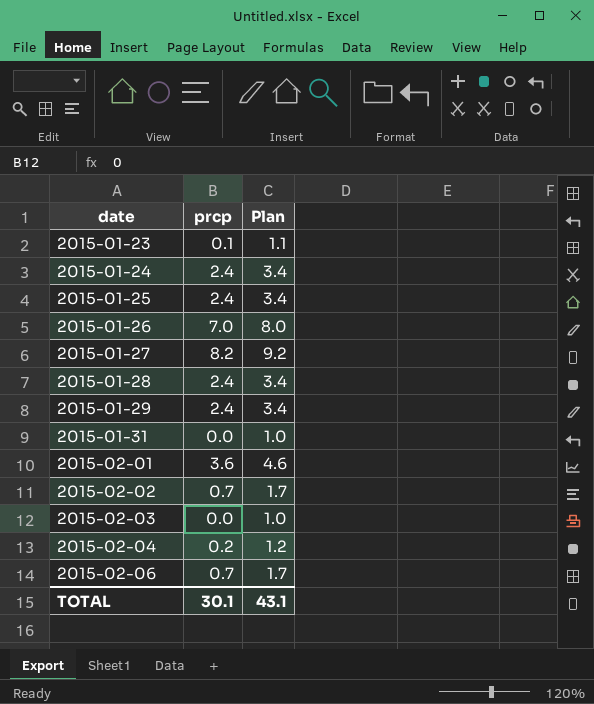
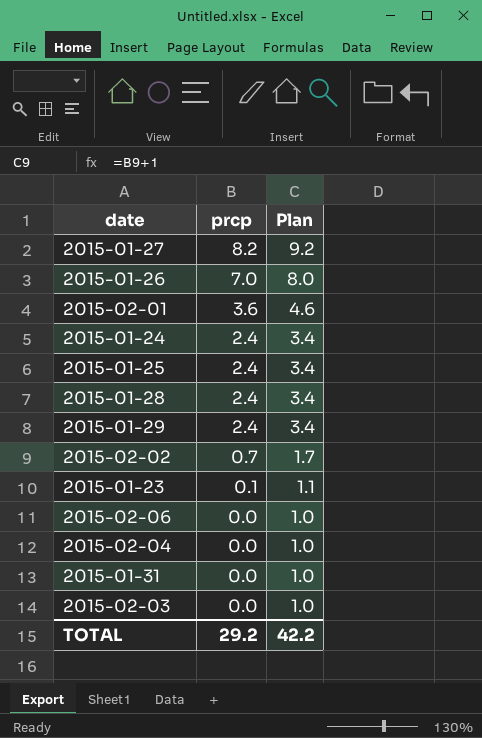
row order: date ascending -> prcp descending
2015-02-06 | prcp: 0.7 -> 0.0
2015-02-06 | Plan: 1.7 -> 1.0
2015-02-04 | prcp: 0.2 -> 0.0
2015-02-04 | Plan: 1.2 -> 1.0
TOTAL | prcp: 30.1 -> 29.2
TOTAL | Plan: 43.1 -> 42.2

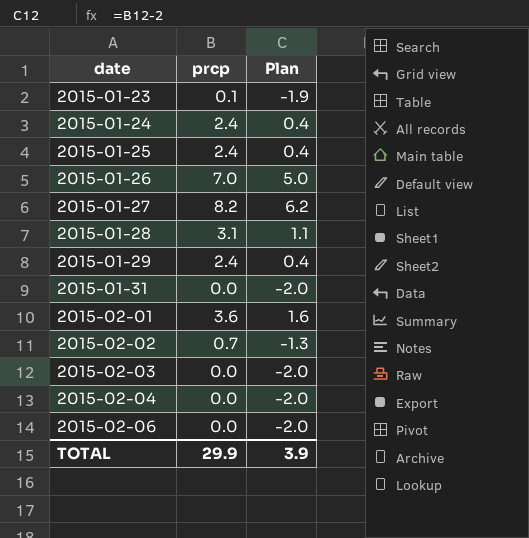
row order: prcp descending -> date ascending
column Plan | formula: [prcp] + 1 -> [prcp] - 2
2015-01-28 | prcp: 2.4 -> 3.1
TOTAL | prcp: 29.2 -> 29.9
TOTAL | Plan: 42.2 -> 3.9

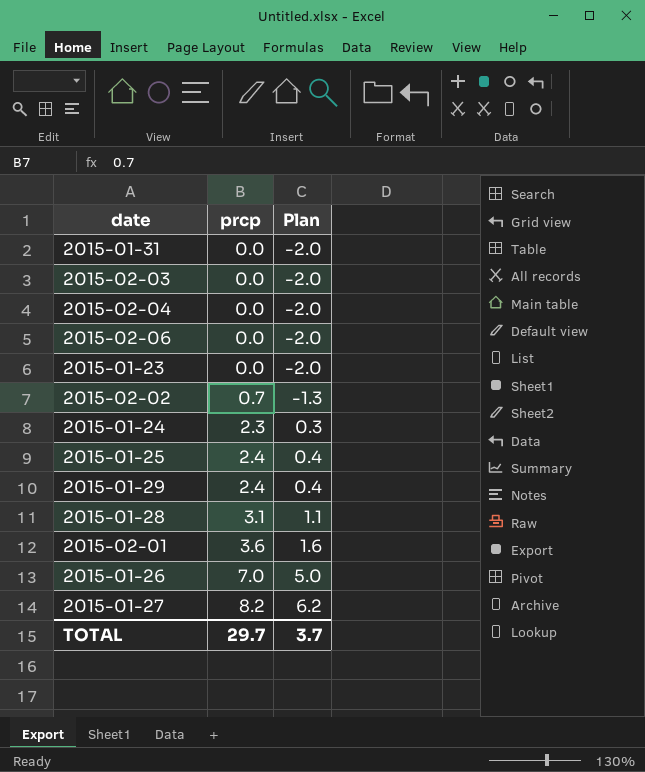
row order: date ascending -> prcp ascending
2015-01-23 | prcp: 0.1 -> 0.0
2015-01-23 | Plan: -1.9 -> -2.0
2015-01-24 | prcp: 2.4 -> 2.3
2015-01-24 | Plan: 0.4 -> 0.3
TOTAL | prcp: 29.9 -> 29.7
TOTAL | Plan: 3.9 -> 3.7

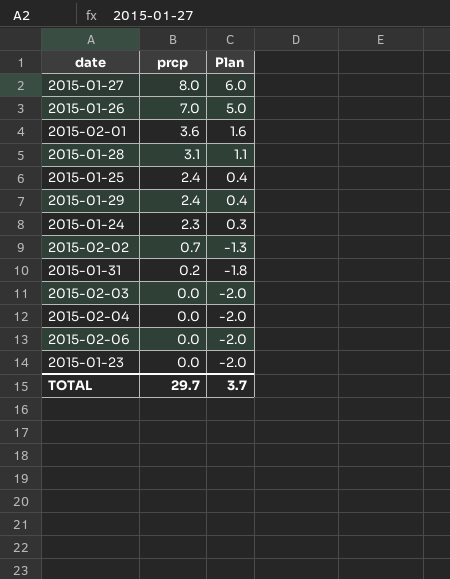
row order: prcp ascending -> prcp descending
2015-01-27 | prcp: 8.2 -> 8.0
2015-01-27 | Plan: 6.2 -> 6.0
2015-01-31 | prcp: 0.0 -> 0.2
2015-01-31 | Plan: -2.0 -> -1.8

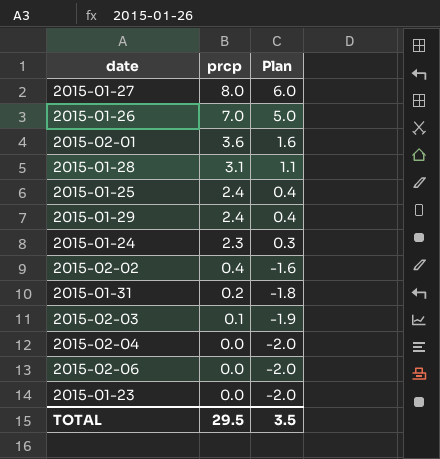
2015-02-02 | prcp: 0.7 -> 0.4
2015-02-02 | Plan: -1.3 -> -1.6
2015-02-03 | prcp: 0.0 -> 0.1
2015-02-03 | Plan: -2.0 -> -1.9
TOTAL | prcp: 29.7 -> 29.5
TOTAL | Plan: 3.7 -> 3.5

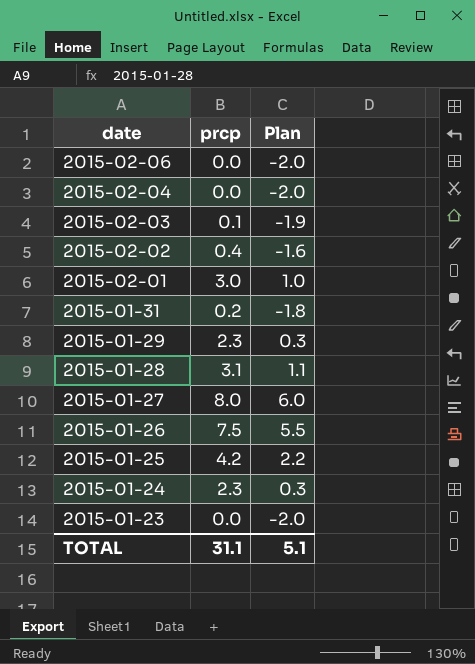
row order: prcp descending -> date descending
2015-02-01 | prcp: 3.6 -> 3.0
2015-02-01 | Plan: 1.6 -> 1.0
2015-01-29 | prcp: 2.4 -> 2.3
2015-01-29 | Plan: 0.4 -> 0.3
2015-01-26 | prcp: 7.0 -> 7.5
2015-01-26 | Plan: 5.0 -> 5.5
2015-01-25 | prcp: 2.4 -> 4.2
2015-01-25 | Plan: 0.4 -> 2.2
TOTAL | prcp: 29.5 -> 31.1
TOTAL | Plan: 3.5 -> 5.1

